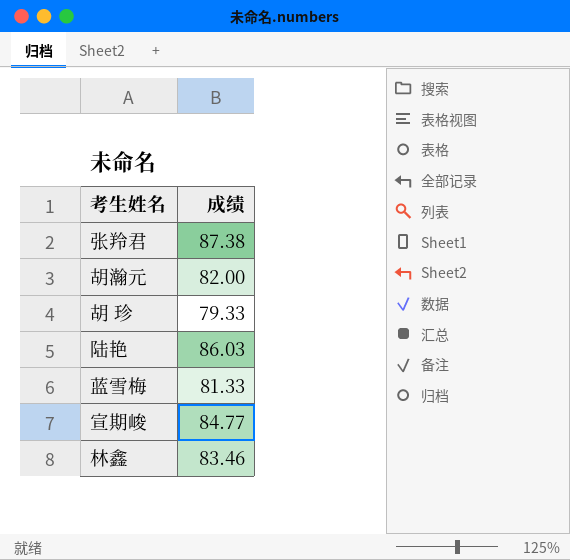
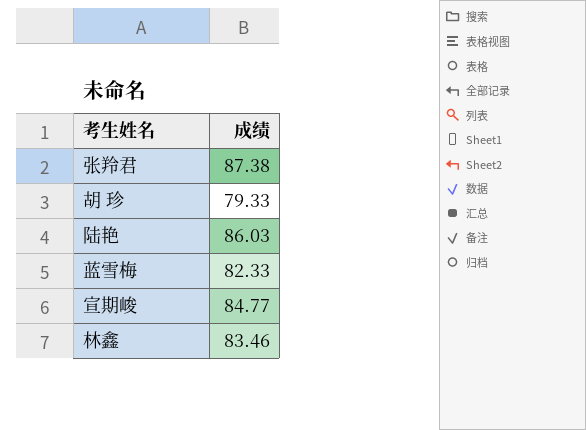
row 胡瀚元: 82.00 -> none
蓝雪梅 | 成绩: 81.33 -> 82.33

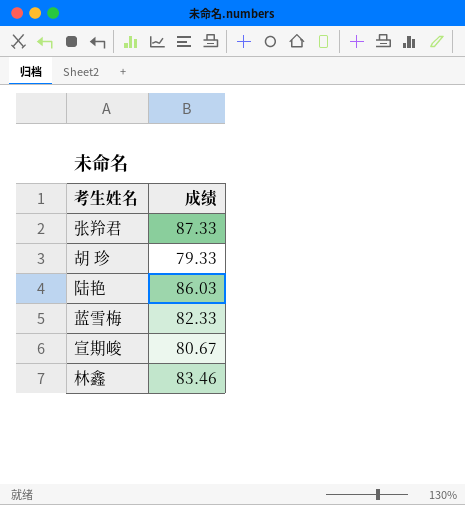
张羚君 | 成绩: 87.38 -> 87.33
宣期峻 | 成绩: 84.77 -> 80.67

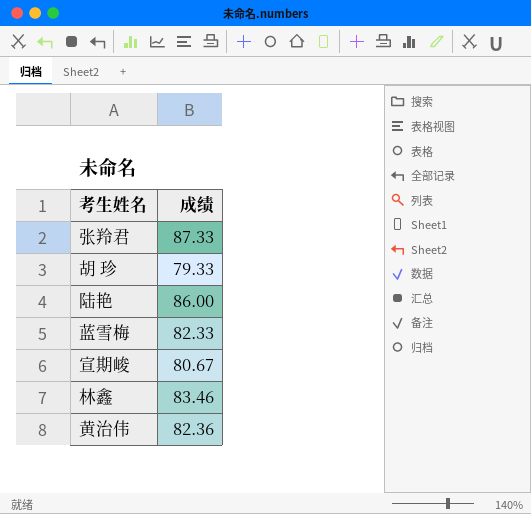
陆艳 | 成绩: 86.03 -> 86.00
row 黄治伟: none -> 82.36

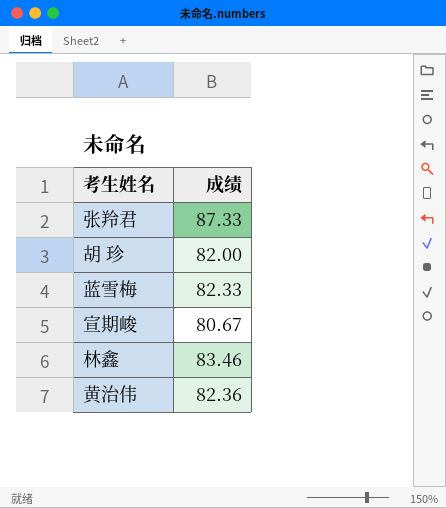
row 陆艳: 86.00 -> none
胡 珍 | 成绩: 79.33 -> 82.00

